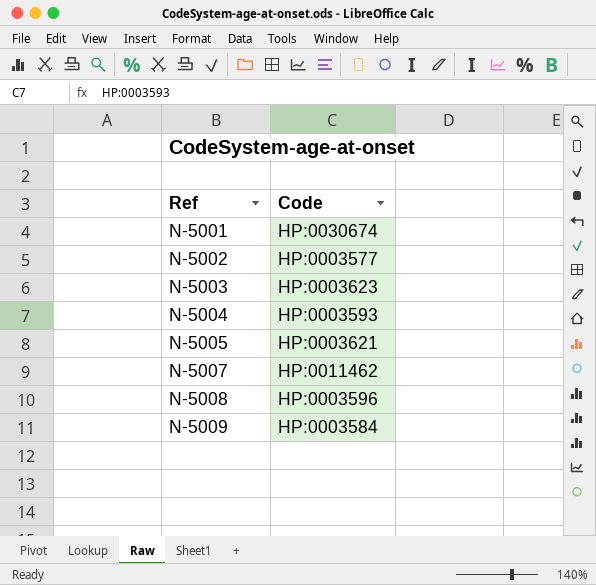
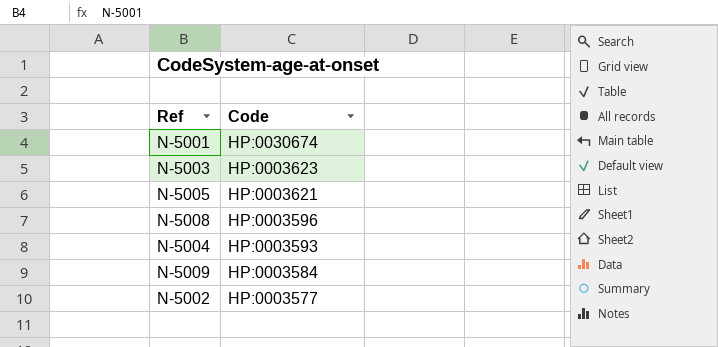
row order: Ref ascending -> Code descending
row N-5007: HP:0011462 -> none

